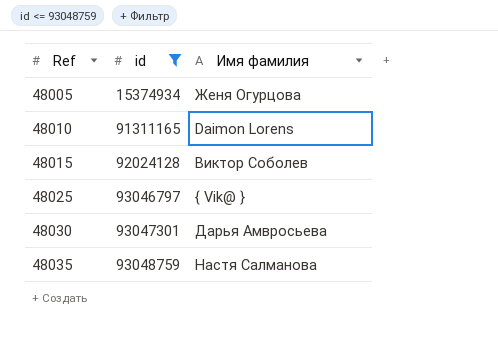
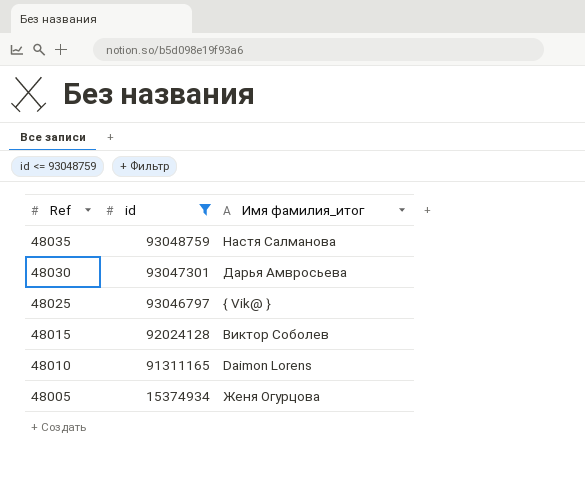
row order: Ref ascending -> Ref descending
column name: Имя фамилия -> Имя фамилия_итог

